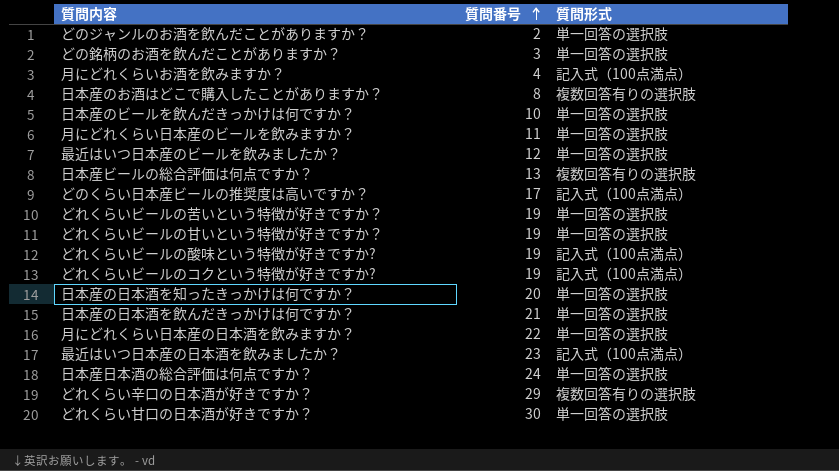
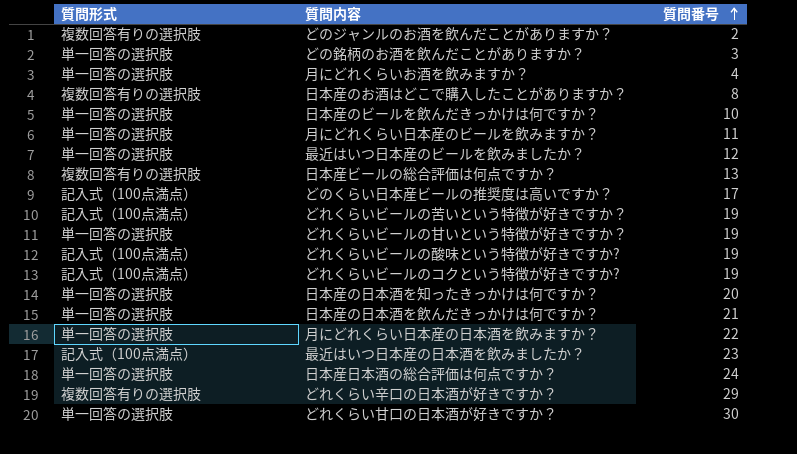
column 質問形式 | position: 3 -> 1
どのジャンルのお酒を飲んだことがありますか？ | 質問形式: 単一回答の選択肢 -> 複数回答有りの選択肢
月にどれくらいお酒を飲みますか？ | 質問形式: 記入式（100点満点） -> 単一回答の選択肢
どれくらいビールの苦いという特徴が好きですか？ | 質問形式: 単一回答の選択肢 -> 記入式（100点満点）

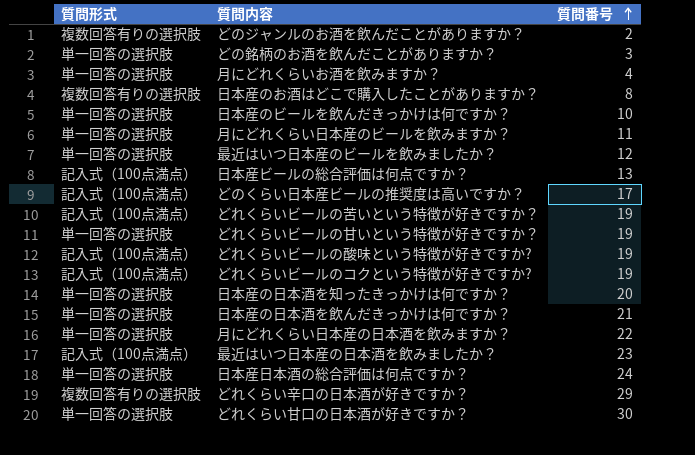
日本産ビールの総合評価は何点ですか？ | 質問形式: 複数回答有りの選択肢 -> 記入式（100点満点）

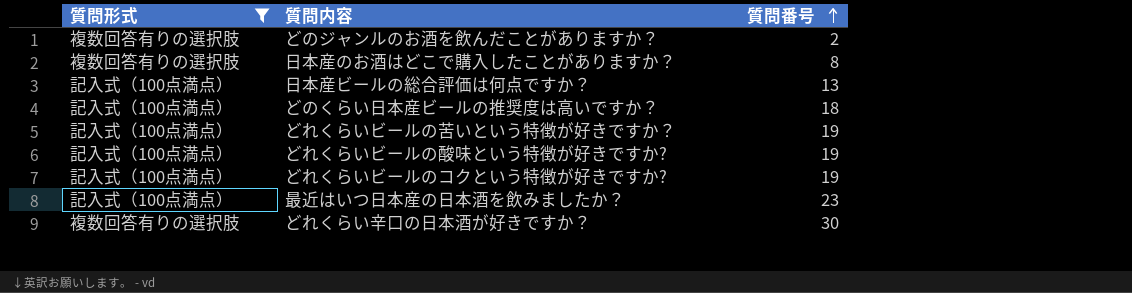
filter: none -> 質問形式 != 単一回答の選択肢
どのくらい日本産ビールの推奨度は高いですか？ | 質問番号: 17 -> 18
どれくらい辛口の日本酒が好きですか？ | 質問番号: 29 -> 30

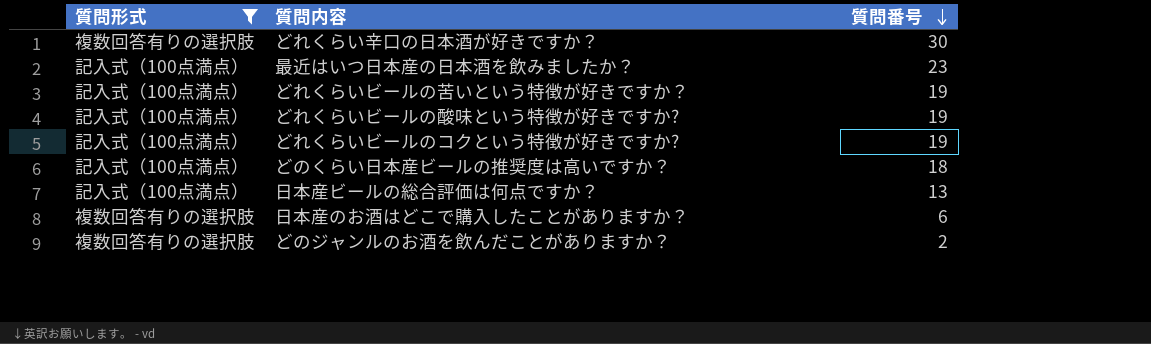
row order: 質問番号 ascending -> 質問番号 descending
日本産のお酒はどこで購入したことがありますか？ | 質問番号: 8 -> 6

